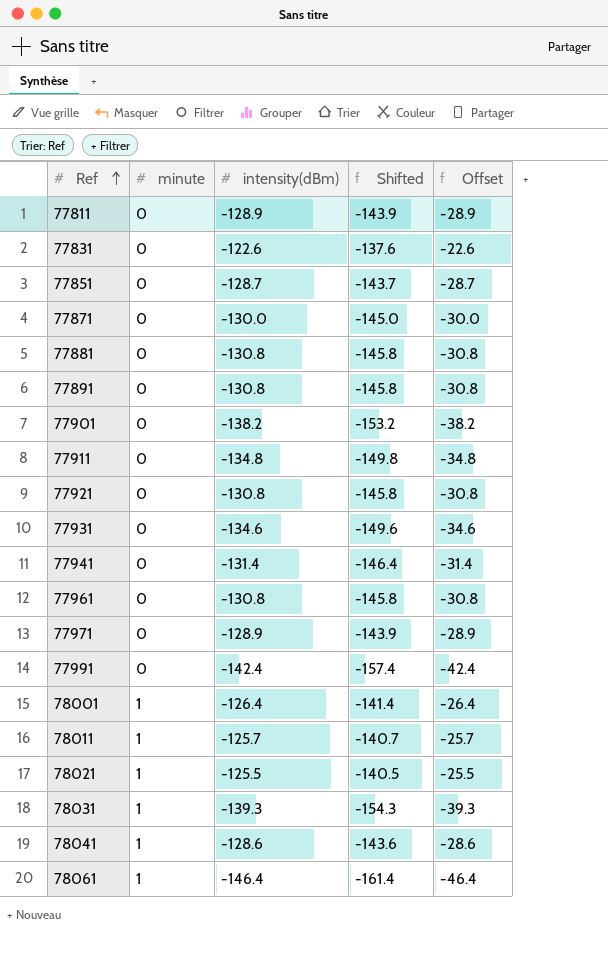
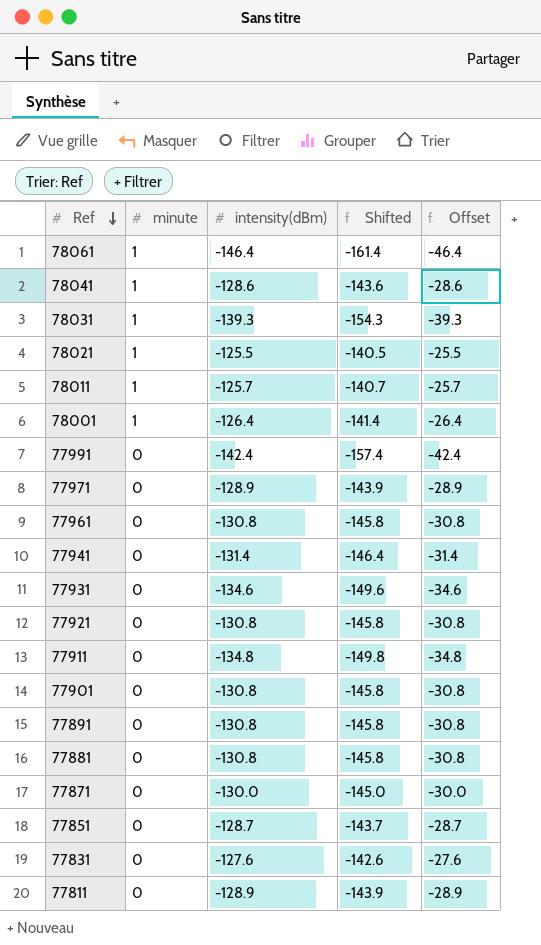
row order: Ref ascending -> Ref descending
77901 | intensity(dBm): -138.2 -> -130.8
77901 | Shifted: -153.2 -> -145.8
77901 | Offset: -38.2 -> -30.8
77831 | intensity(dBm): -122.6 -> -127.6
77831 | Shifted: -137.6 -> -142.6
77831 | Offset: -22.6 -> -27.6

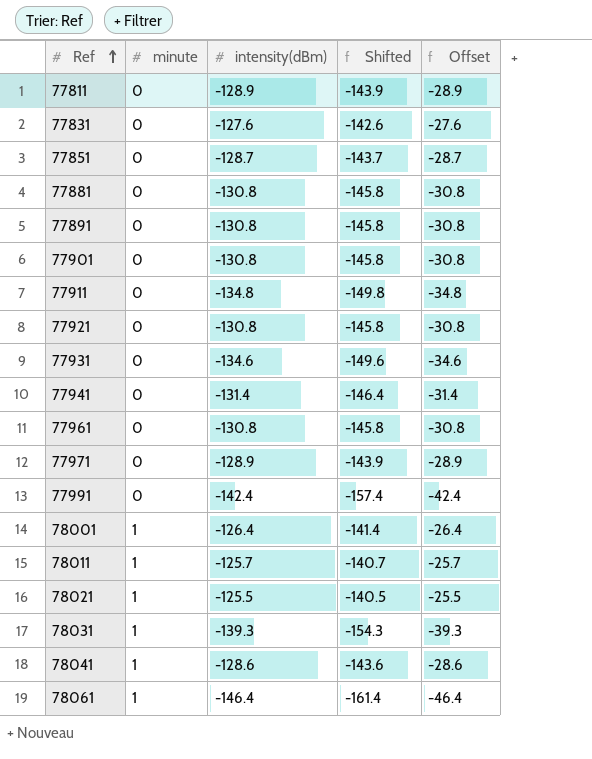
row order: Ref descending -> Ref ascending
row 77871: 0 | -130.0 | -145.0 | -30.0 -> none

